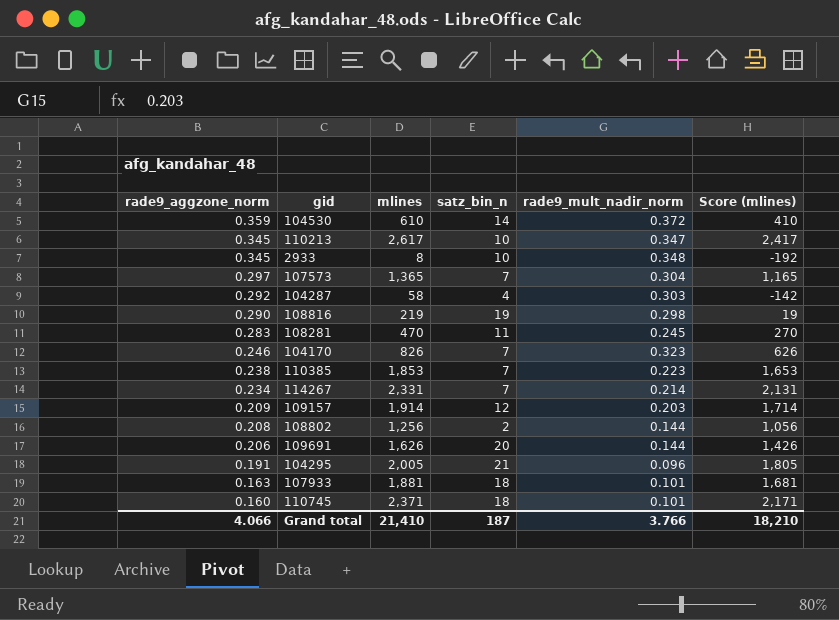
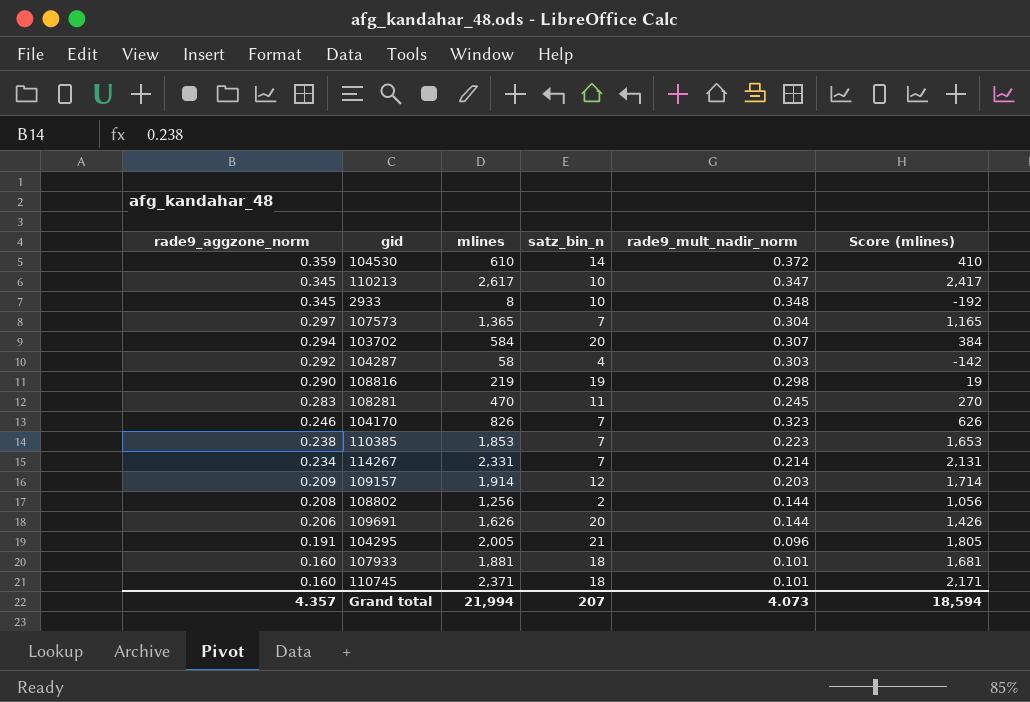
row 103702: none -> 0.294 | 584 | 20 | 0.307 | 384
107933 | rade9_aggzone_norm: 0.163 -> 0.160
Grand total | rade9_aggzone_norm: 4.066 -> 4.357
Grand total | mlines: 21,410 -> 21,994
Grand total | satz_bin_n: 187 -> 207
Grand total | rade9_mult_nadir_norm: 3.766 -> 4.073
Grand total | Score (mlines): 18,210 -> 18,594

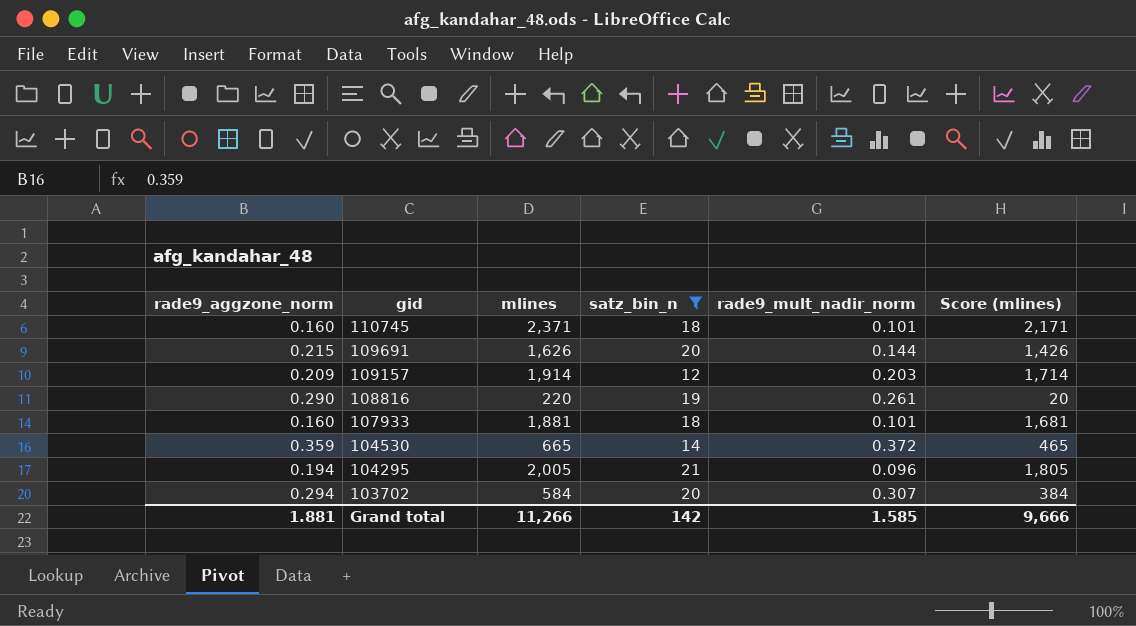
filter: none -> satz_bin_n >= 12
row order: rade9_aggzone_norm descending -> gid descending
109691 | rade9_aggzone_norm: 0.206 -> 0.215
108816 | mlines: 219 -> 220
108816 | rade9_mult_nadir_norm: 0.298 -> 0.261
108816 | Score (mlines): 19 -> 20
104530 | mlines: 610 -> 665
104530 | Score (mlines): 410 -> 465
104295 | rade9_aggzone_norm: 0.191 -> 0.194
Grand total | rade9_aggzone_norm: 4.357 -> 1.881
Grand total | mlines: 21,994 -> 11,266
Grand total | satz_bin_n: 207 -> 142
Grand total | rade9_mult_nadir_norm: 4.073 -> 1.585
Grand total | Score (mlines): 18,594 -> 9,666

